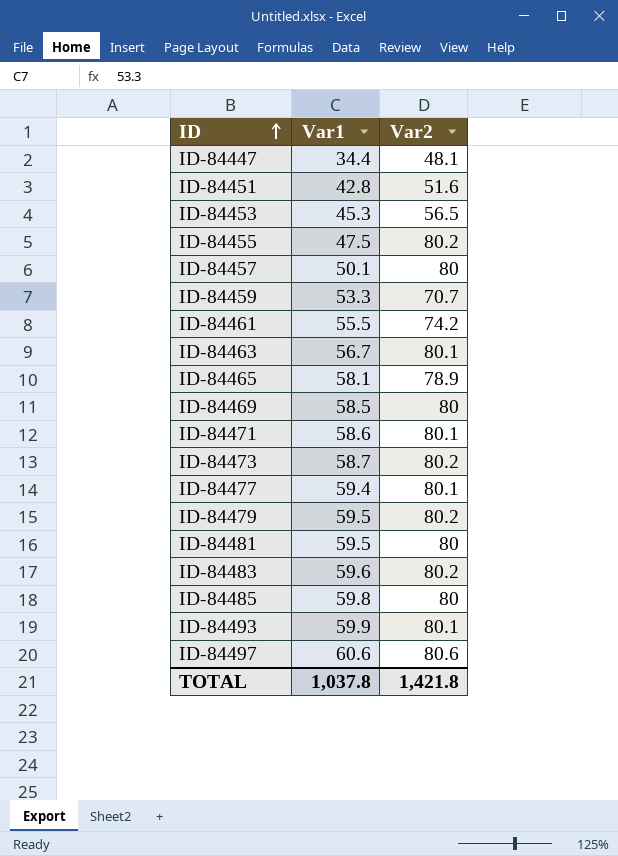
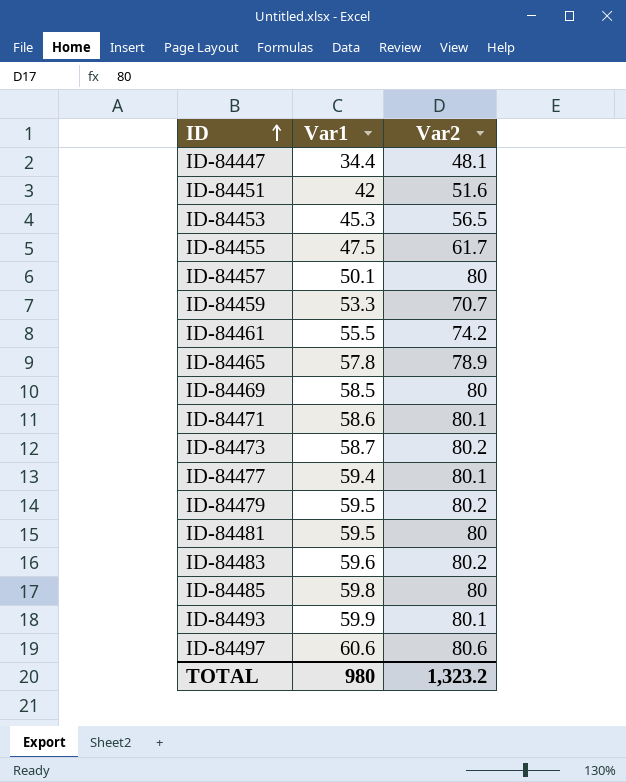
row ID-84463: 56.7 | 80.1 -> none
ID-84451 | Var1: 42.8 -> 42
ID-84455 | Var2: 80.2 -> 61.7
ID-84465 | Var1: 58.1 -> 57.8
TOTAL | Var1: 1,037.8 -> 980
TOTAL | Var2: 1,421.8 -> 1,323.2

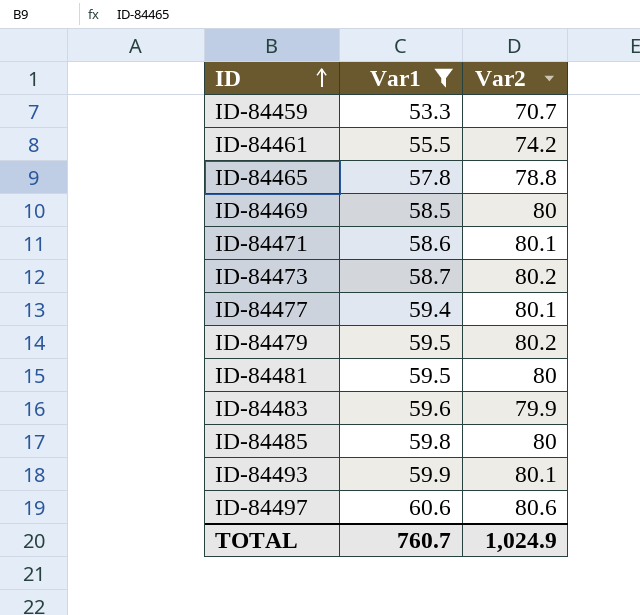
filter: none -> Var1 >= 53.3
ID-84465 | Var2: 78.9 -> 78.8
ID-84483 | Var2: 80.2 -> 79.9
TOTAL | Var1: 980 -> 760.7
TOTAL | Var2: 1,323.2 -> 1,024.9

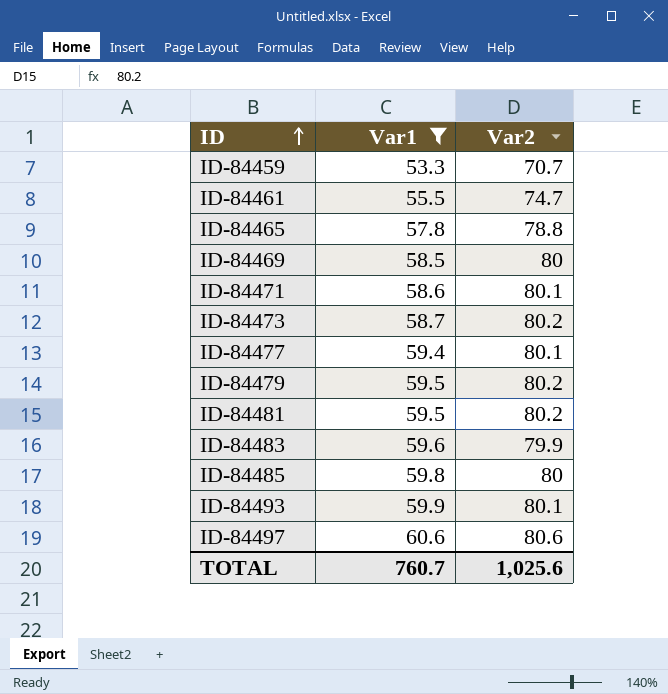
ID-84461 | Var2: 74.2 -> 74.7
ID-84481 | Var2: 80 -> 80.2
TOTAL | Var2: 1,024.9 -> 1,025.6

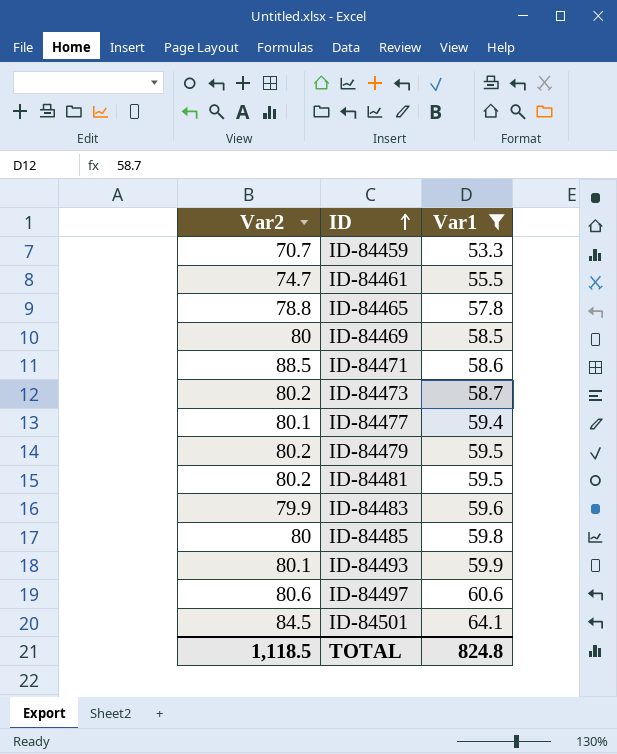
column Var2 | position: 3 -> 1
ID-84471 | Var2: 80.1 -> 88.5
row ID-84501: none -> 84.5 | 64.1
TOTAL | Var2: 1,025.6 -> 1,118.5
TOTAL | Var1: 760.7 -> 824.8

